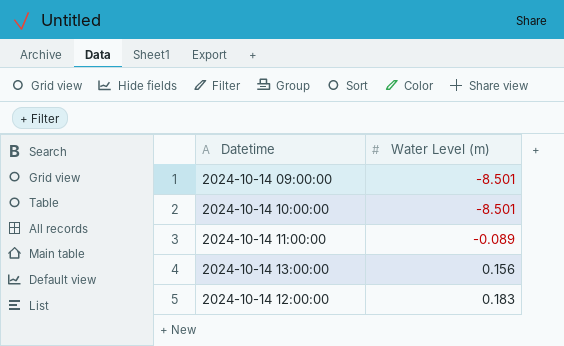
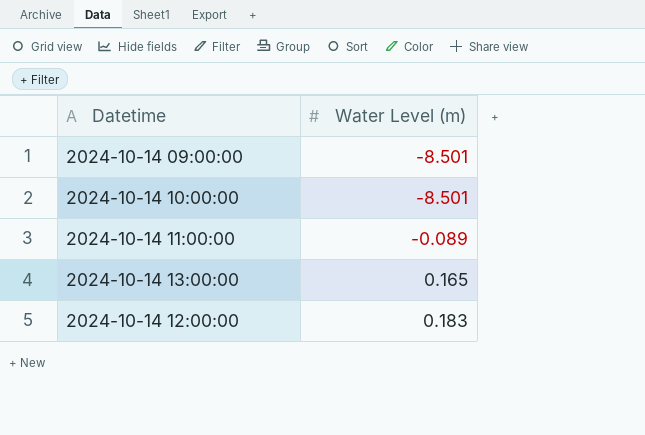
2024-10-14 13:00:00 | Water Level (m): 0.156 -> 0.165

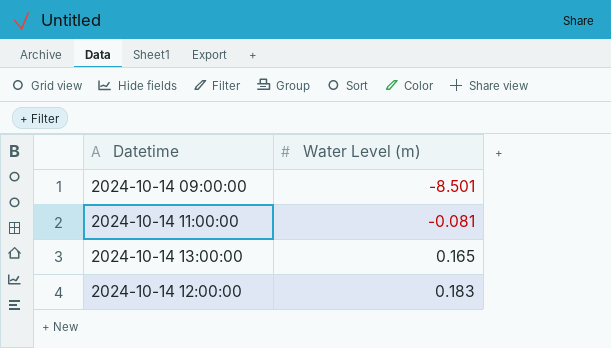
row 2024-10-14 10:00:00: -8.501 -> none
2024-10-14 11:00:00 | Water Level (m): -0.089 -> -0.081

